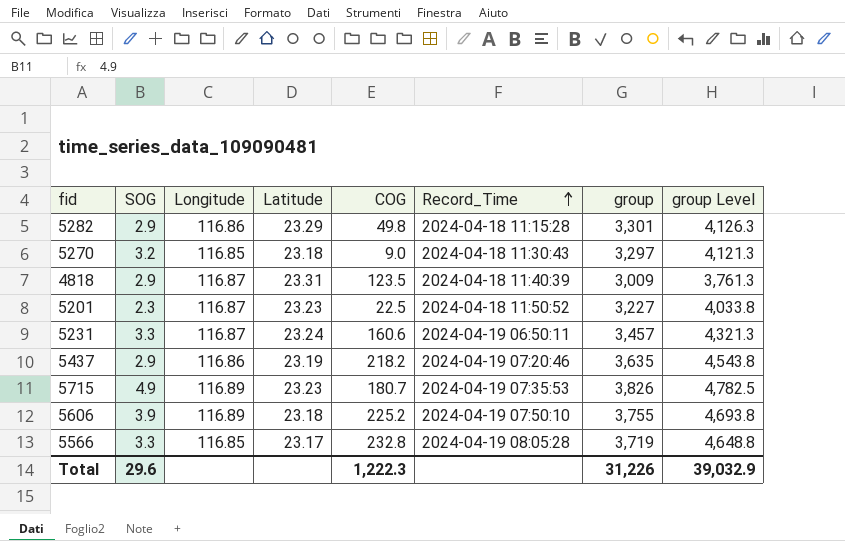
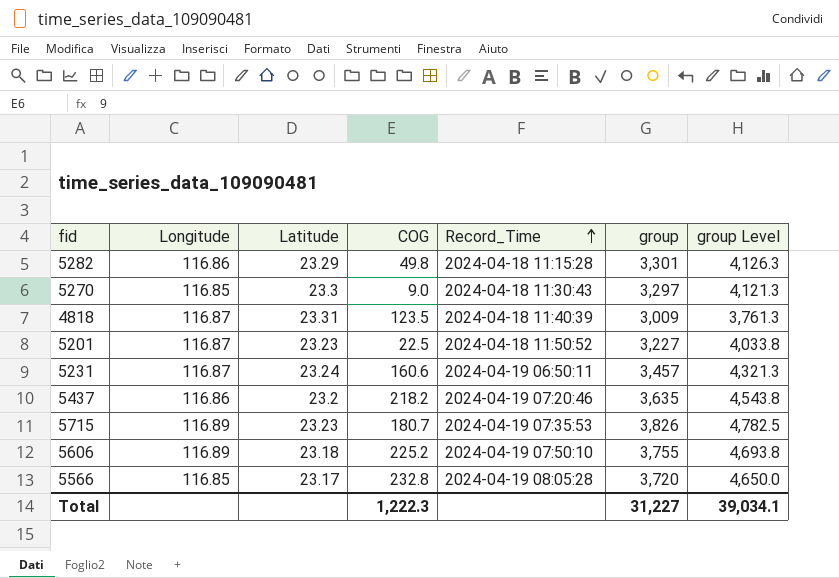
column SOG | position: 2 -> none
5270 | Latitude: 23.18 -> 23.3
5437 | Latitude: 23.19 -> 23.2
5566 | group: 3,719 -> 3,720
5566 | group Level: 4,648.8 -> 4,650.0
Total | group: 31,226 -> 31,227
Total | group Level: 39,032.9 -> 39,034.1

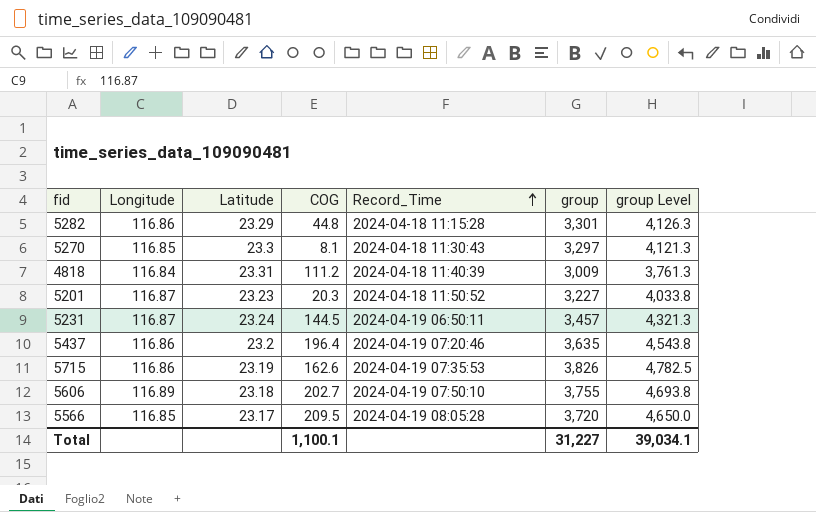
5282 | COG: 49.8 -> 44.8
5270 | COG: 9.0 -> 8.1
4818 | Longitude: 116.87 -> 116.84
4818 | COG: 123.5 -> 111.2
5201 | COG: 22.5 -> 20.3
5231 | COG: 160.6 -> 144.5
5437 | COG: 218.2 -> 196.4
5715 | Longitude: 116.89 -> 116.86
5715 | Latitude: 23.23 -> 23.19
5715 | COG: 180.7 -> 162.6
5606 | COG: 225.2 -> 202.7
5566 | COG: 232.8 -> 209.5
Total | COG: 1,222.3 -> 1,100.1

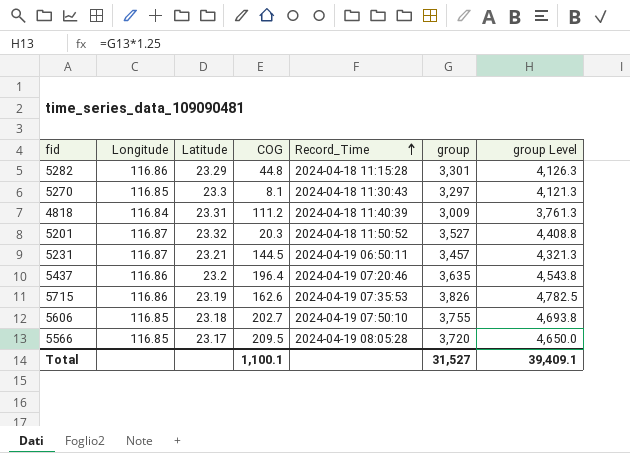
5201 | Latitude: 23.23 -> 23.32
5201 | group: 3,227 -> 3,527
5201 | group Level: 4,033.8 -> 4,408.8
5231 | Latitude: 23.24 -> 23.21
5606 | Longitude: 116.89 -> 116.85
Total | group: 31,227 -> 31,527
Total | group Level: 39,034.1 -> 39,409.1

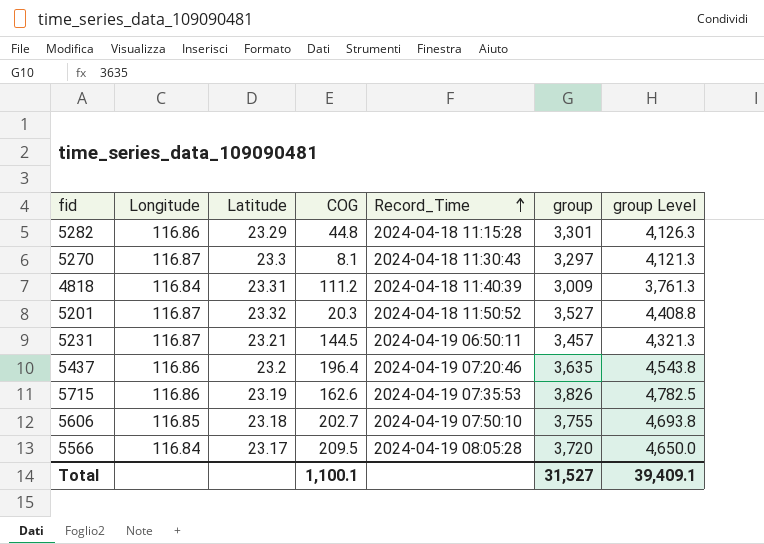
5270 | Longitude: 116.85 -> 116.87
5566 | Longitude: 116.85 -> 116.84

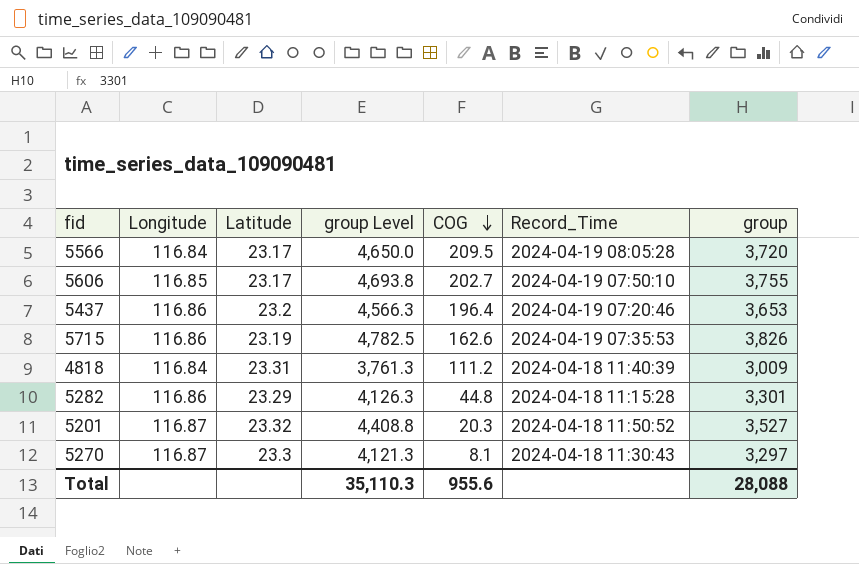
row order: Record_Time ascending -> COG descending
column group Level | position: 7 -> 4
row 5231: 116.87 | 23.21 | 144.5 | 2024-04-19 06:50:11 | 3,457 | 4,321.3 -> none
5606 | Latitude: 23.18 -> 23.17
5437 | group Level: 4,543.8 -> 4,566.3
5437 | group: 3,635 -> 3,653
Total | group Level: 39,409.1 -> 35,110.3
Total | COG: 1,100.1 -> 955.6
Total | group: 31,527 -> 28,088

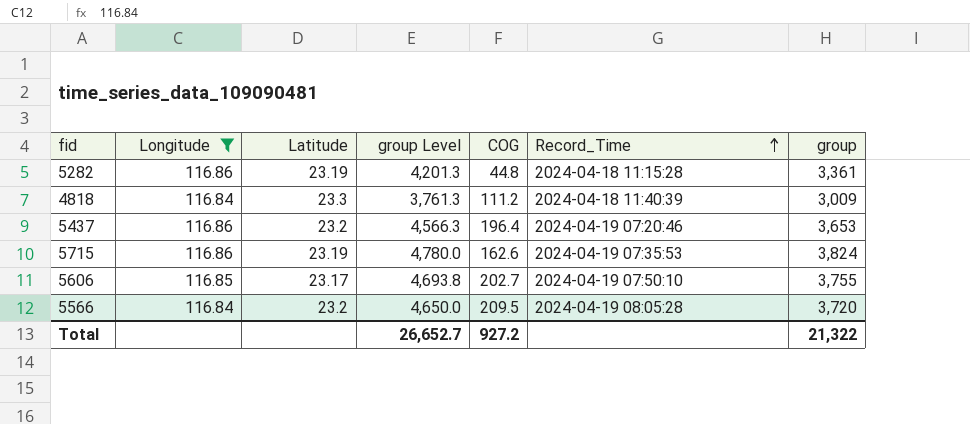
filter: none -> Longitude != 116.87
row order: COG descending -> Record_Time ascending
5282 | Latitude: 23.29 -> 23.19
5282 | group Level: 4,126.3 -> 4,201.3
5282 | group: 3,301 -> 3,361
4818 | Latitude: 23.31 -> 23.3
5715 | group Level: 4,782.5 -> 4,780.0
5715 | group: 3,826 -> 3,824
5566 | Latitude: 23.17 -> 23.2
Total | group Level: 35,110.3 -> 26,652.7
Total | COG: 955.6 -> 927.2
Total | group: 28,088 -> 21,322

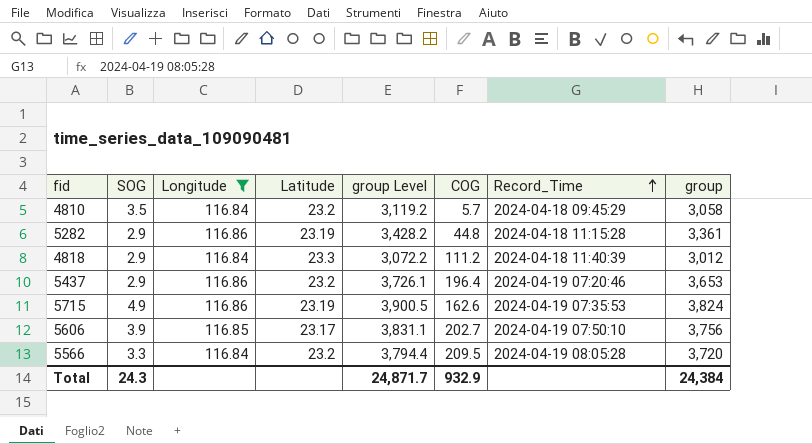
column SOG | position: none -> 2
column group Level | formula: [group] * 1.25 -> [group] * 1.02
row 4810: none -> 3.5 | 116.84 | 23.2 | 3,119.2 | 5.7 | 2024-04-18 09:45:29 | 3,058
4818 | group: 3,009 -> 3,012
5606 | group: 3,755 -> 3,756
Total | group Level: 26,652.7 -> 24,871.7
Total | COG: 927.2 -> 932.9
Total | group: 21,322 -> 24,384

